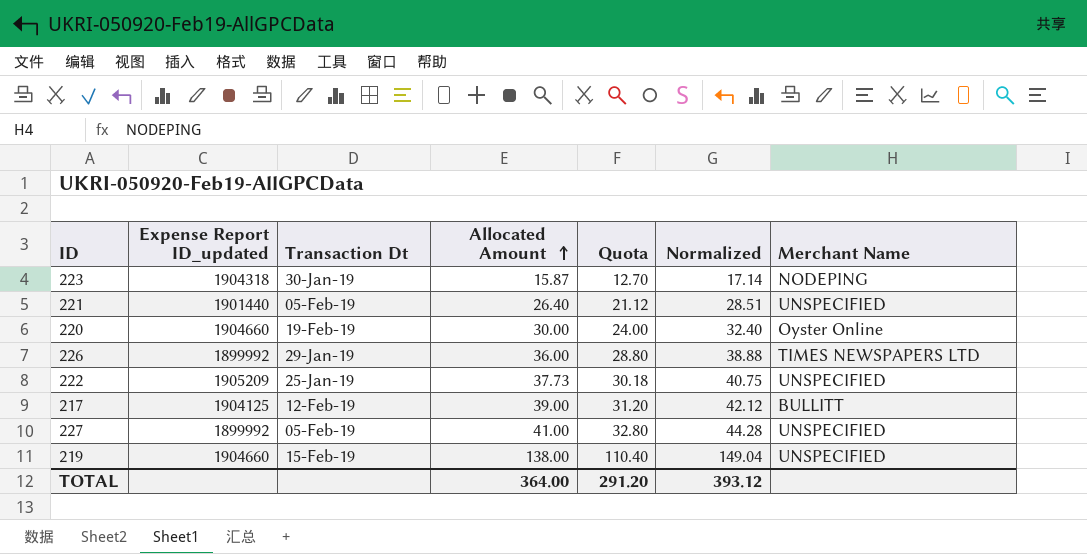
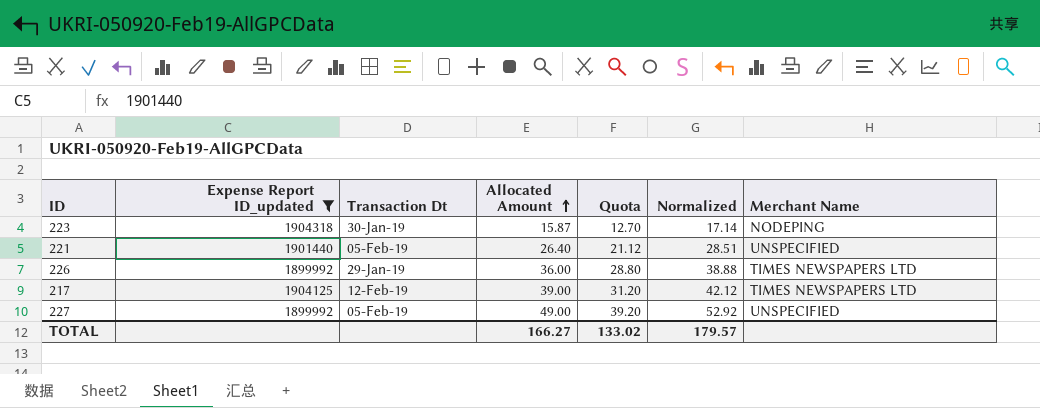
filter: none -> Expense Report ID_updated <= 1904318
217 | Merchant Name: BULLITT -> TIMES NEWSPAPERS LTD
227 | Allocated Amount: 41.00 -> 49.00
227 | Quota: 32.80 -> 39.20
227 | Normalized: 44.28 -> 52.92
TOTAL | Allocated Amount: 364.00 -> 166.27
TOTAL | Quota: 291.20 -> 133.02
TOTAL | Normalized: 393.12 -> 179.57

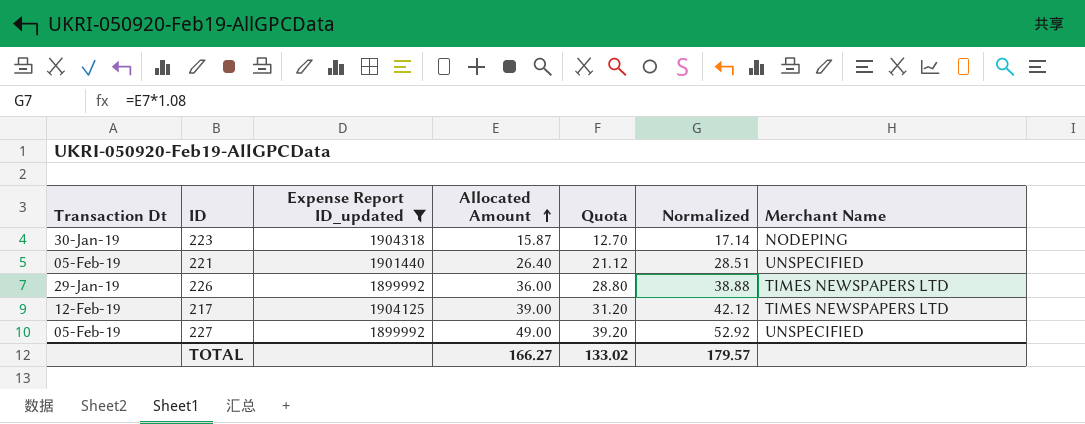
column Transaction Dt | position: 3 -> 1

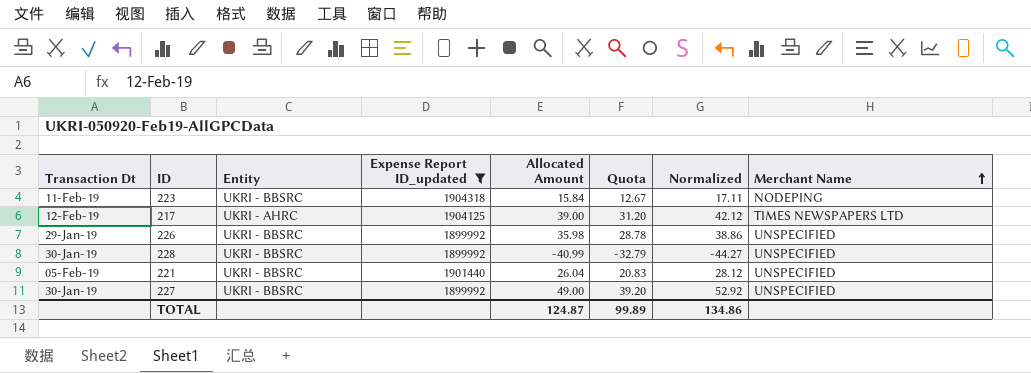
row order: Allocated Amount ascending -> Merchant Name ascending
column Entity | position: none -> 3
223 | Transaction Dt: 30-Jan-19 -> 11-Feb-19
223 | Allocated Amount: 15.87 -> 15.84
223 | Quota: 12.70 -> 12.67
223 | Normalized: 17.14 -> 17.11
226 | Allocated Amount: 36.00 -> 35.98
226 | Quota: 28.80 -> 28.78
226 | Normalized: 38.88 -> 38.86
226 | Merchant Name: TIMES NEWSPAPERS LTD -> UNSPECIFIED
row 228: none -> 30-Jan-19 | UKRI - BBSRC | 1899992 | -40.99 | -32.79 | -44.27 | UNSPECIFIED
221 | Allocated Amount: 26.40 -> 26.04
221 | Quota: 21.12 -> 20.83
221 | Normalized: 28.51 -> 28.12
227 | Transaction Dt: 05-Feb-19 -> 30-Jan-19
TOTAL | Allocated Amount: 166.27 -> 124.87
TOTAL | Quota: 133.02 -> 99.89
TOTAL | Normalized: 179.57 -> 134.86

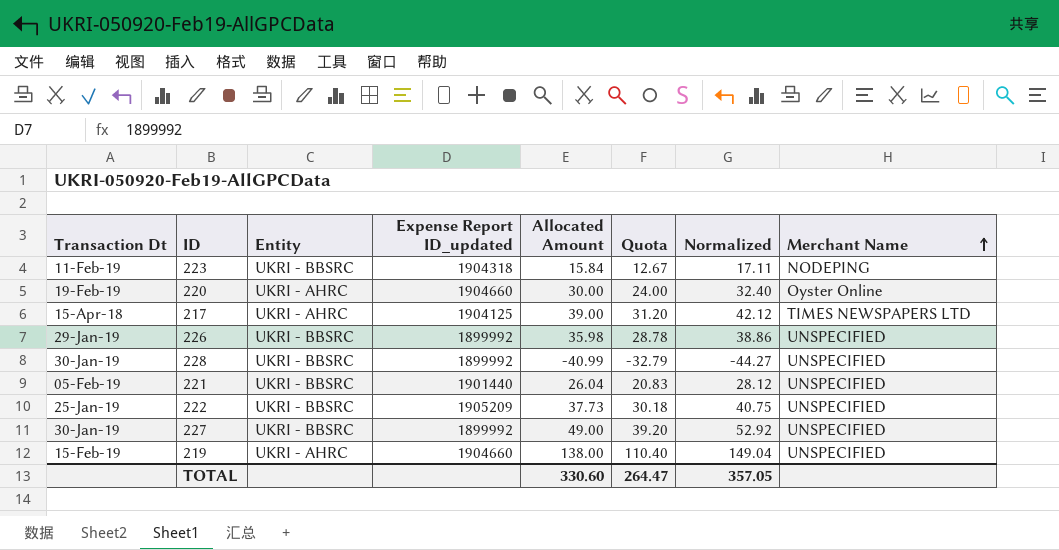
filter: Expense Report ID_updated <= 1904318 -> none
217 | Transaction Dt: 12-Feb-19 -> 15-Apr-18
TOTAL | Allocated Amount: 124.87 -> 330.60
TOTAL | Quota: 99.89 -> 264.47
TOTAL | Normalized: 134.86 -> 357.05

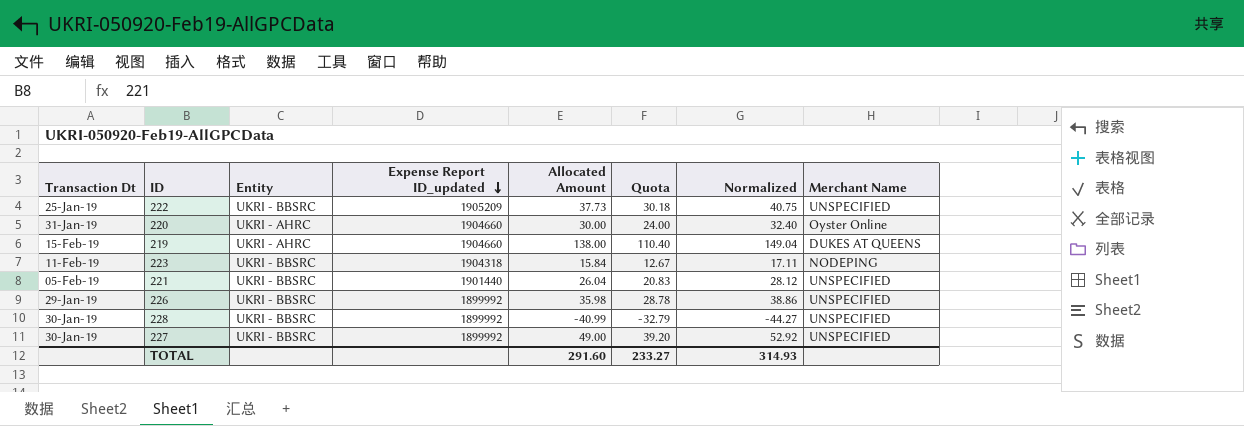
row order: Merchant Name ascending -> Expense Report ID_updated descending
row 217: 15-Apr-18 | UKRI - AHRC | 1904125 | 39.00 | 31.20 | 42.12 | TIMES NEWSPAPERS LTD -> none
220 | Transaction Dt: 19-Feb-19 -> 31-Jan-19
219 | Merchant Name: UNSPECIFIED -> DUKES AT QUEENS
TOTAL | Allocated Amount: 330.60 -> 291.60
TOTAL | Quota: 264.47 -> 233.27
TOTAL | Normalized: 357.05 -> 314.93

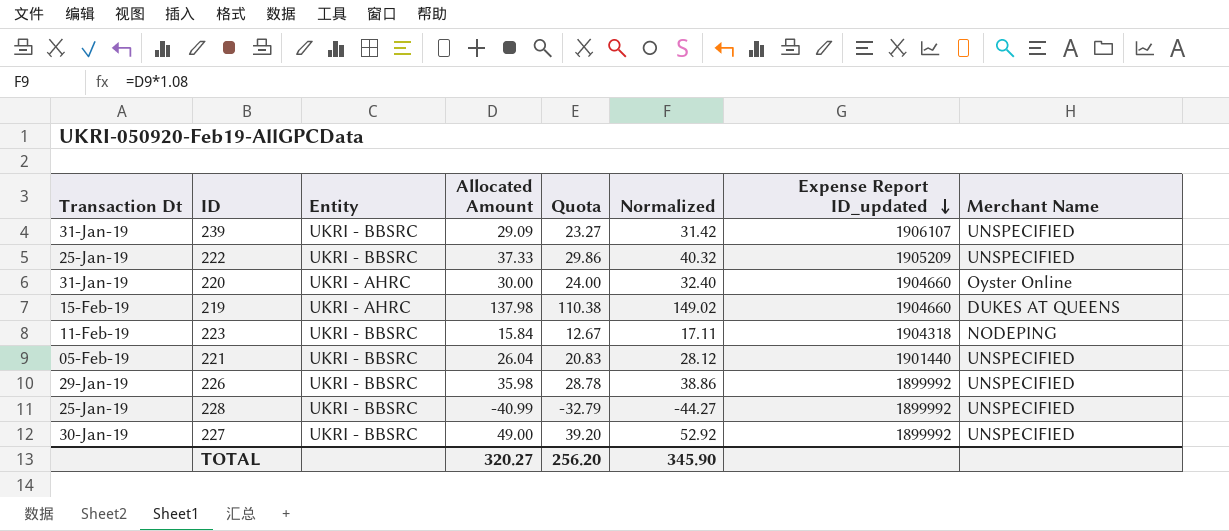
column Expense Report ID_updated | position: 4 -> 7
row 239: none -> 31-Jan-19 | UKRI - BBSRC | 29.09 | 23.27 | 31.42 | 1906107 | UNSPECIFIED
222 | Allocated Amount: 37.73 -> 37.33
222 | Quota: 30.18 -> 29.86
222 | Normalized: 40.75 -> 40.32
219 | Allocated Amount: 138.00 -> 137.98
219 | Quota: 110.40 -> 110.38
219 | Normalized: 149.04 -> 149.02
228 | Transaction Dt: 30-Jan-19 -> 25-Jan-19
TOTAL | Allocated Amount: 291.60 -> 320.27
TOTAL | Quota: 233.27 -> 256.20
TOTAL | Normalized: 314.93 -> 345.90

